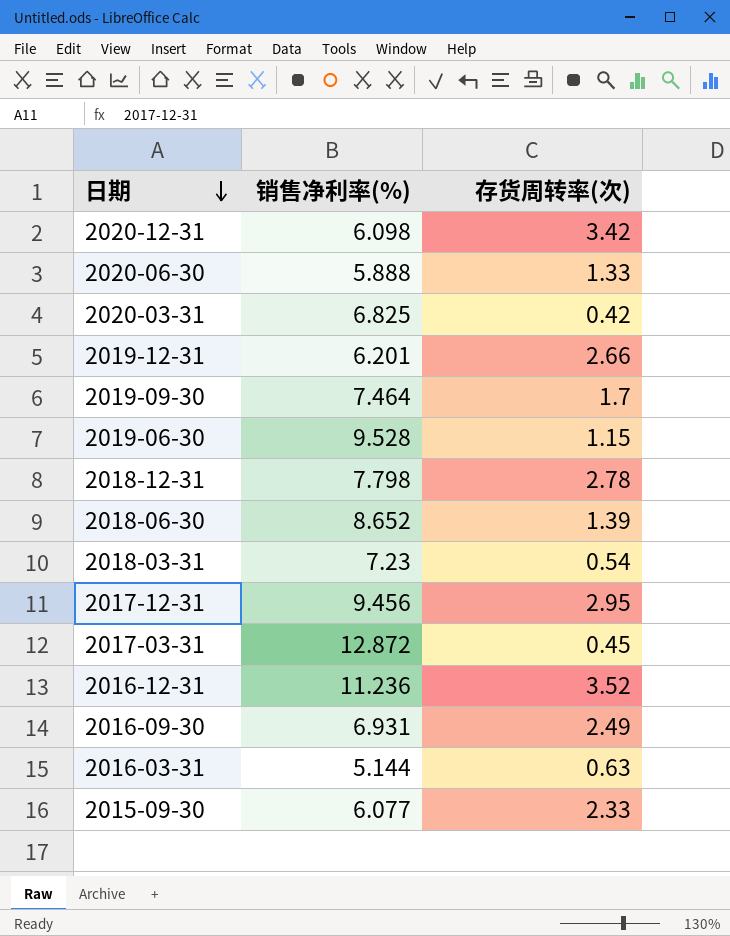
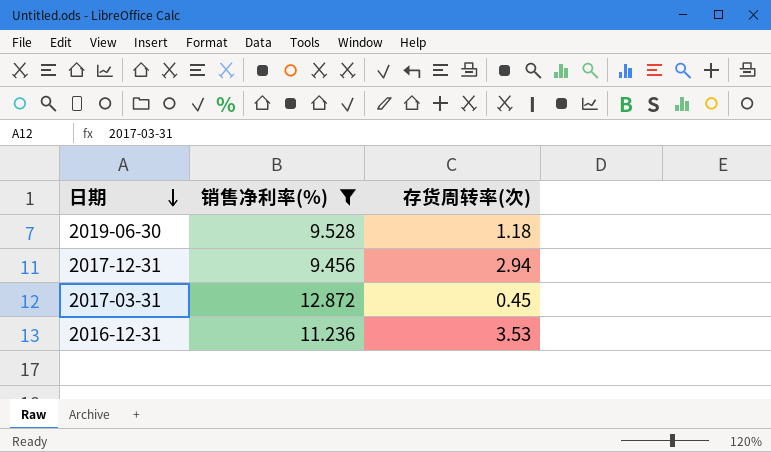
filter: none -> 销售净利率(%) >= 9.456
2019-06-30 | 存货周转率(次): 1.15 -> 1.18
2017-12-31 | 存货周转率(次): 2.95 -> 2.94
2016-12-31 | 存货周转率(次): 3.52 -> 3.53

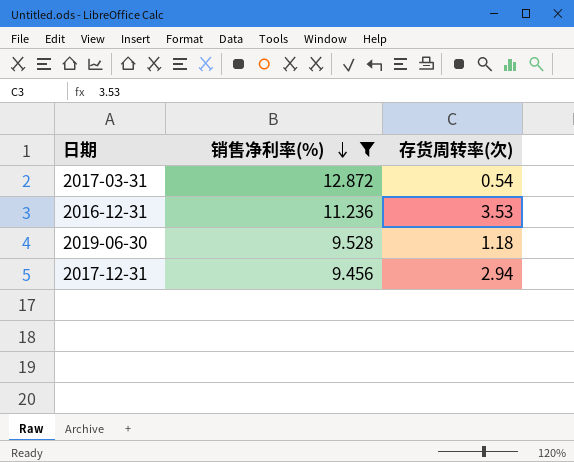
row order: 日期 descending -> 销售净利率(%) descending
2017-03-31 | 存货周转率(次): 0.45 -> 0.54

